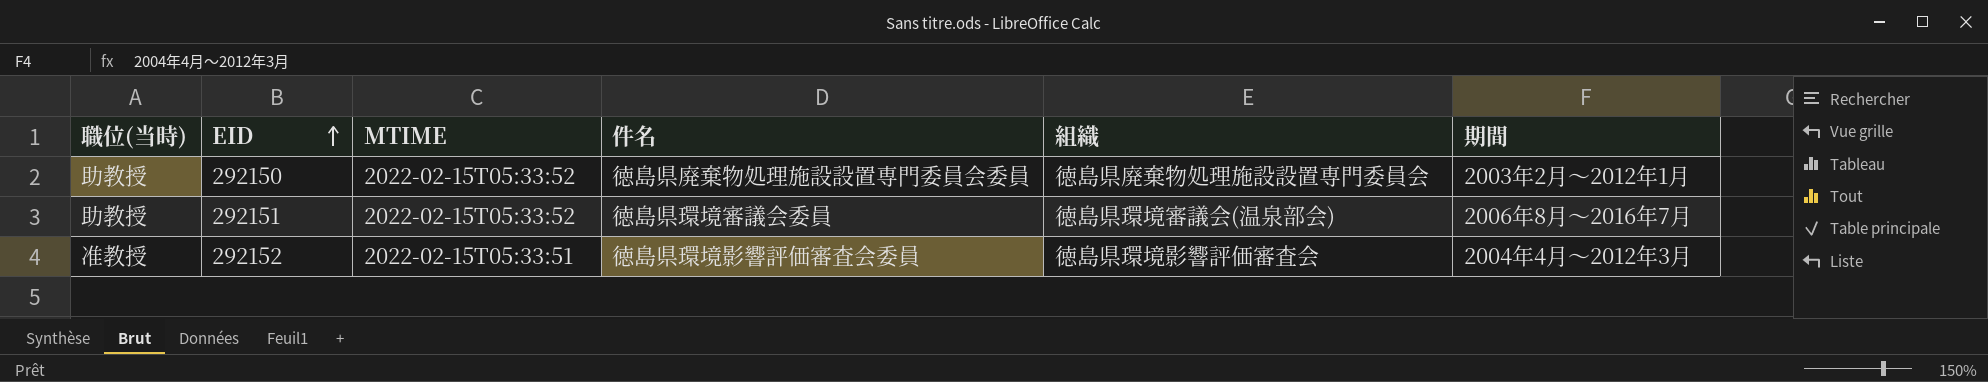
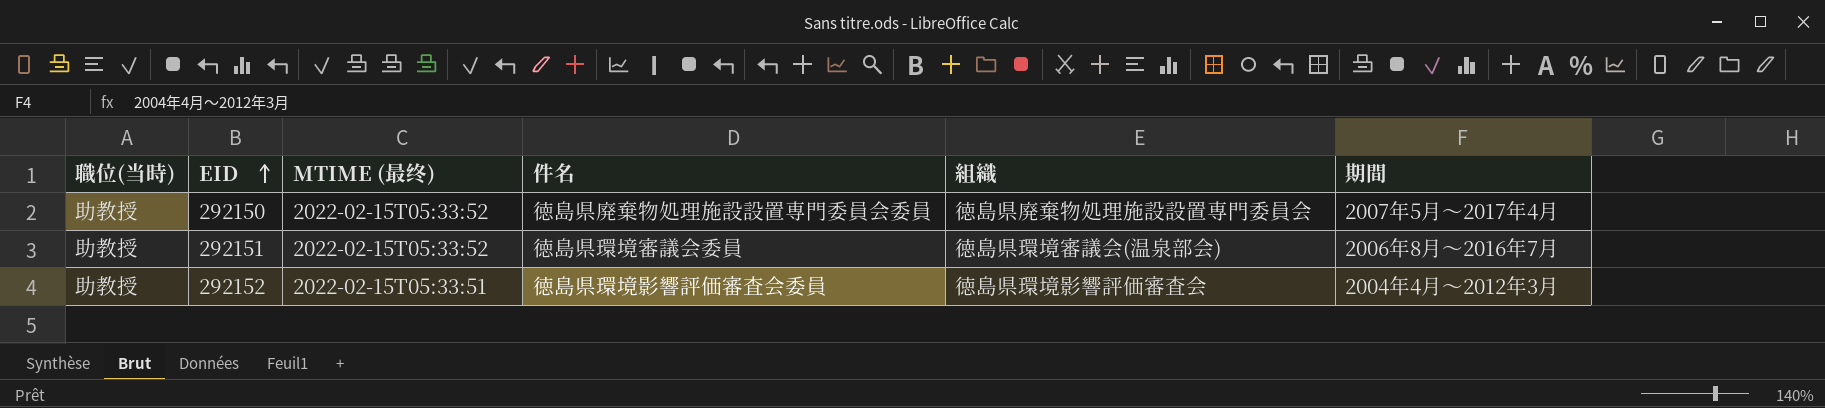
column name: MTIME -> MTIME (最终)
292150 | 期間: 2003年2月〜2012年1月 -> 2007年5月〜2017年4月
292152 | 職位(当時): 准教授 -> 助教授

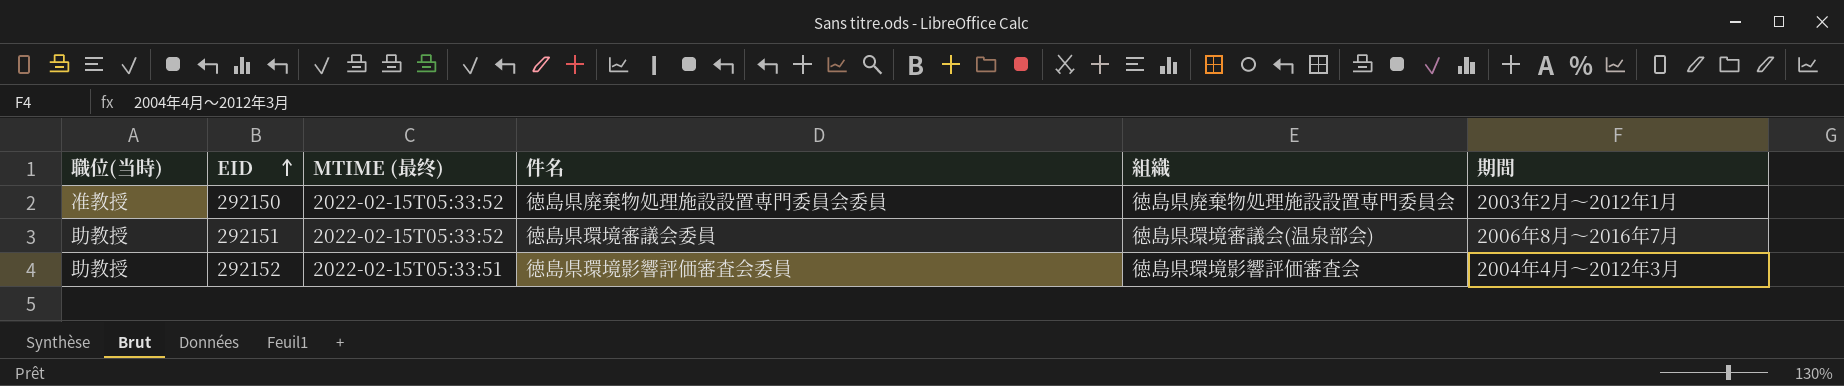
292150 | 職位(当時): 助教授 -> 准教授
292150 | 期間: 2007年5月〜2017年4月 -> 2003年2月〜2012年1月

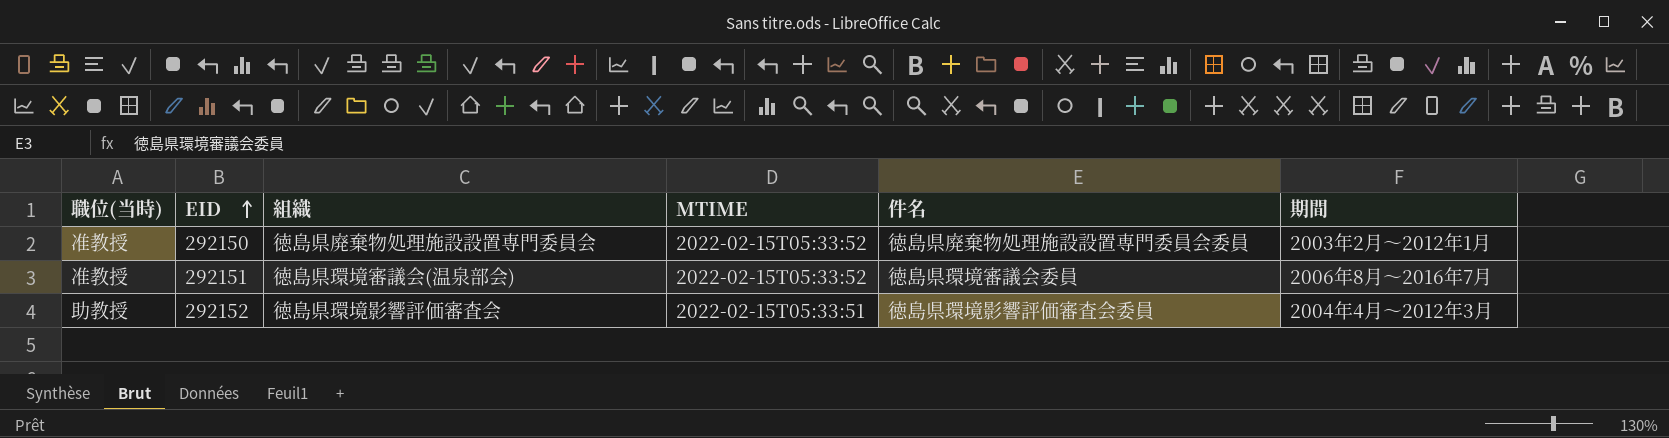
column 組織 | position: 5 -> 3
column name: MTIME (最终) -> MTIME
292151 | 職位(当時): 助教授 -> 准教授

